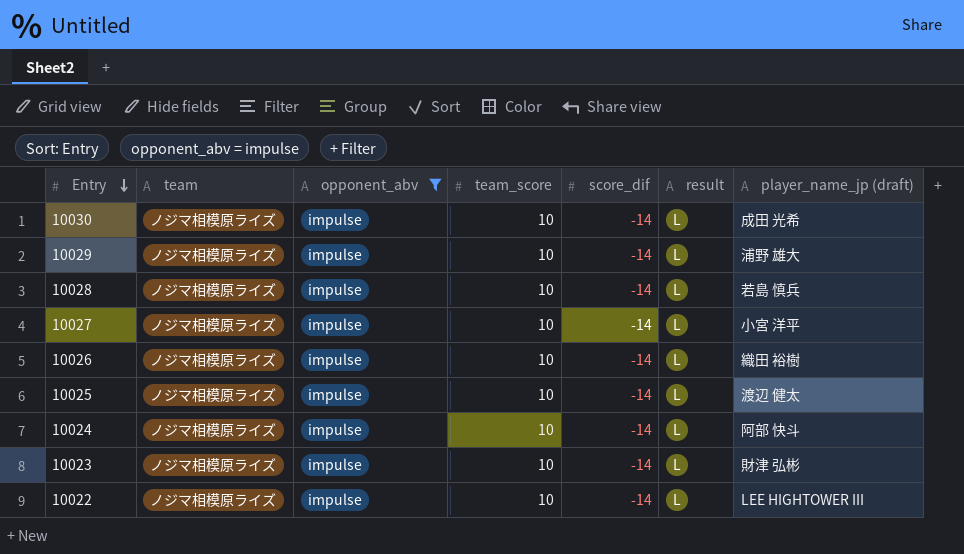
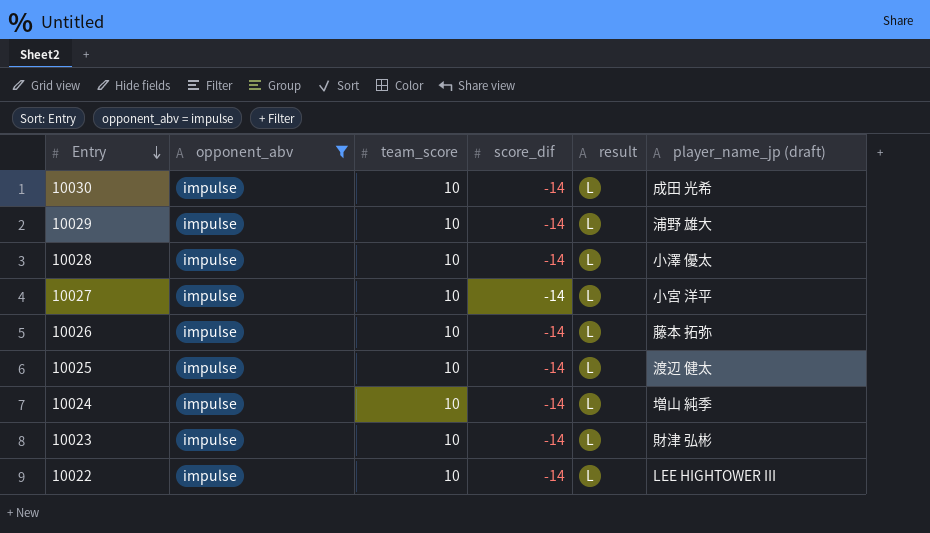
column team | position: 2 -> none
10028 | player_name_jp (draft): 若島 慎兵 -> 小澤 優太
10026 | player_name_jp (draft): 織田 裕樹 -> 藤本 拓弥
10024 | player_name_jp (draft): 阿部 快斗 -> 増山 純季

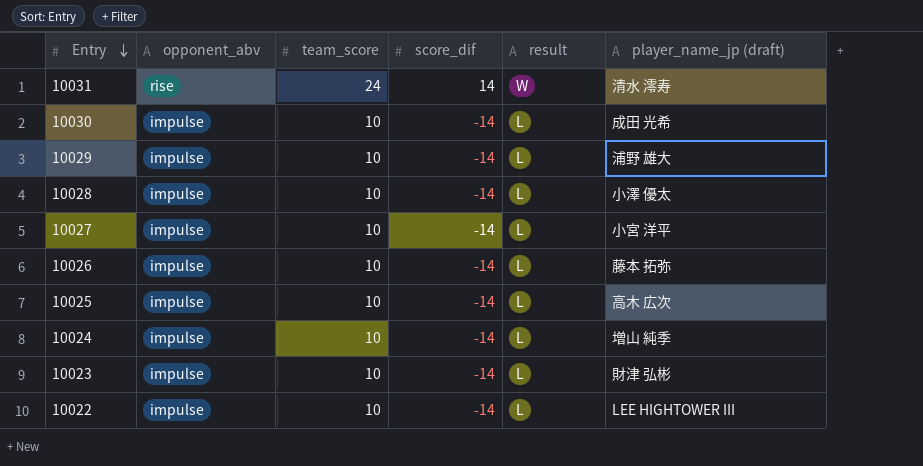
filter: opponent_abv = impulse -> none
10025 | player_name_jp (draft): 渡辺 健太 -> 高木 広次

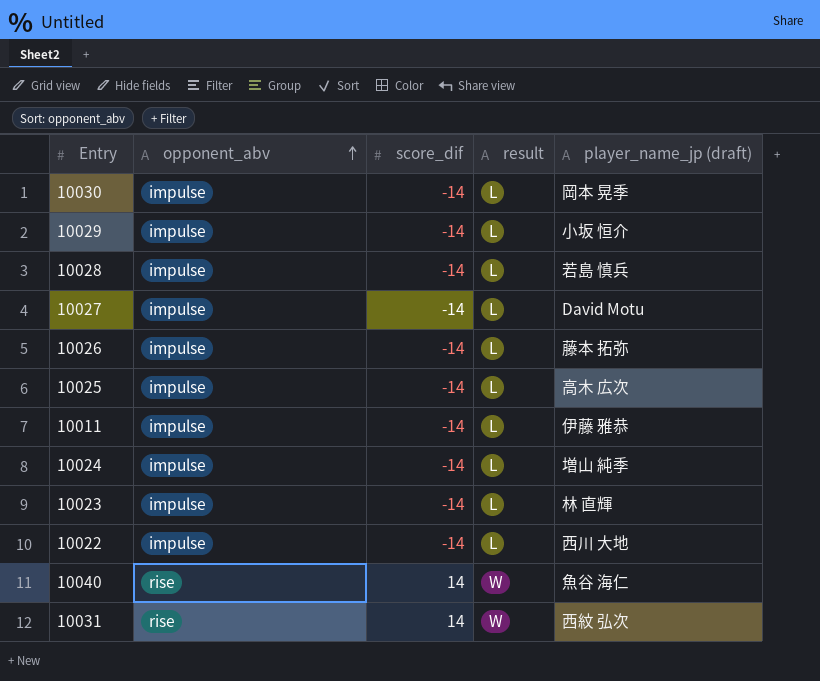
row order: Entry descending -> opponent_abv ascending
column team_score | position: 3 -> none
10030 | player_name_jp (draft): 成田 光希 -> 岡本 晃季
10029 | player_name_jp (draft): 浦野 雄大 -> 小坂 恒介
10028 | player_name_jp (draft): 小澤 優太 -> 若島 慎兵
10027 | player_name_jp (draft): 小宮 洋平 -> David Motu
row 10011: none -> impulse | -14 | L | 伊藤 雅恭
10023 | player_name_jp (draft): 財津 弘彬 -> 林 直輝
10022 | player_name_jp (draft): LEE HIGHTOWER III -> 西川 大地
row 10040: none -> rise | 14 | W | 魚谷 海仁
10031 | player_name_jp (draft): 清水 澪寿 -> 西紋 弘次

